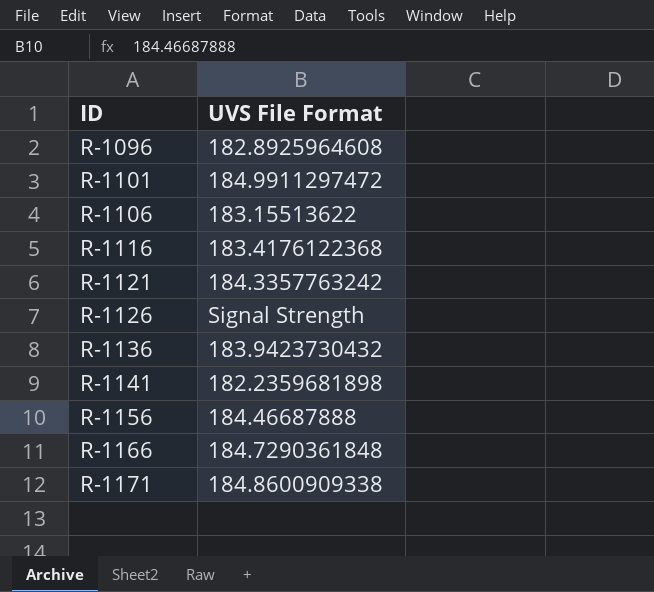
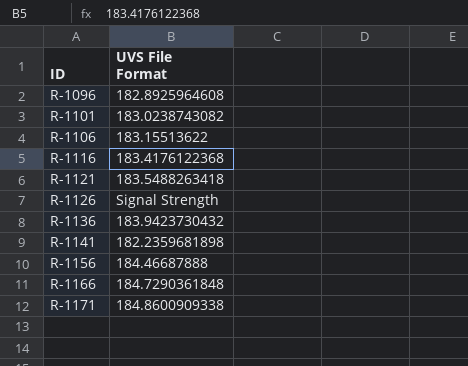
R-1101 | UVS File Format: 184.9911297472 -> 183.0238743082
R-1121 | UVS File Format: 184.3357763242 -> 183.5488263418

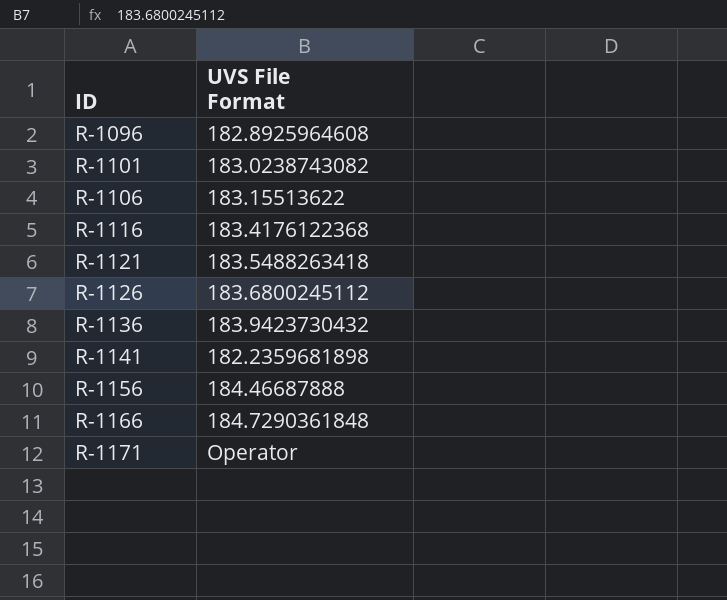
R-1126 | UVS File Format: Signal Strength -> 183.6800245112
R-1171 | UVS File Format: 184.8600909338 -> Operator

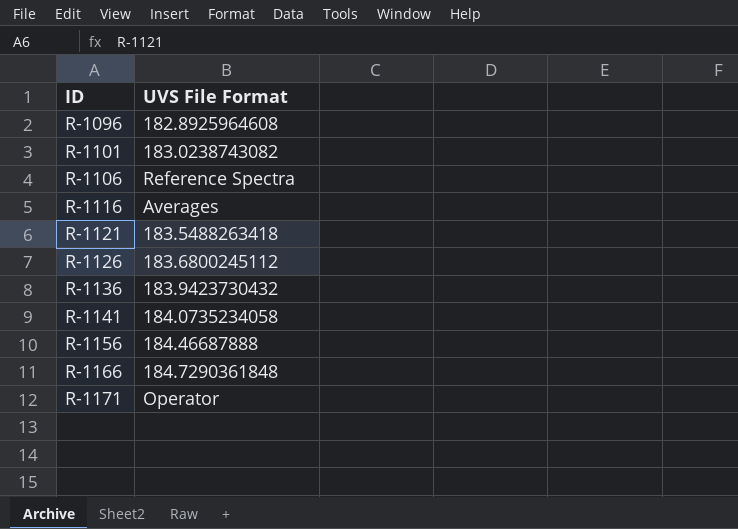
R-1106 | UVS File Format: 183.15513622 -> Reference Spectra
R-1116 | UVS File Format: 183.4176122368 -> Averages
R-1141 | UVS File Format: 182.2359681898 -> 184.0735234058

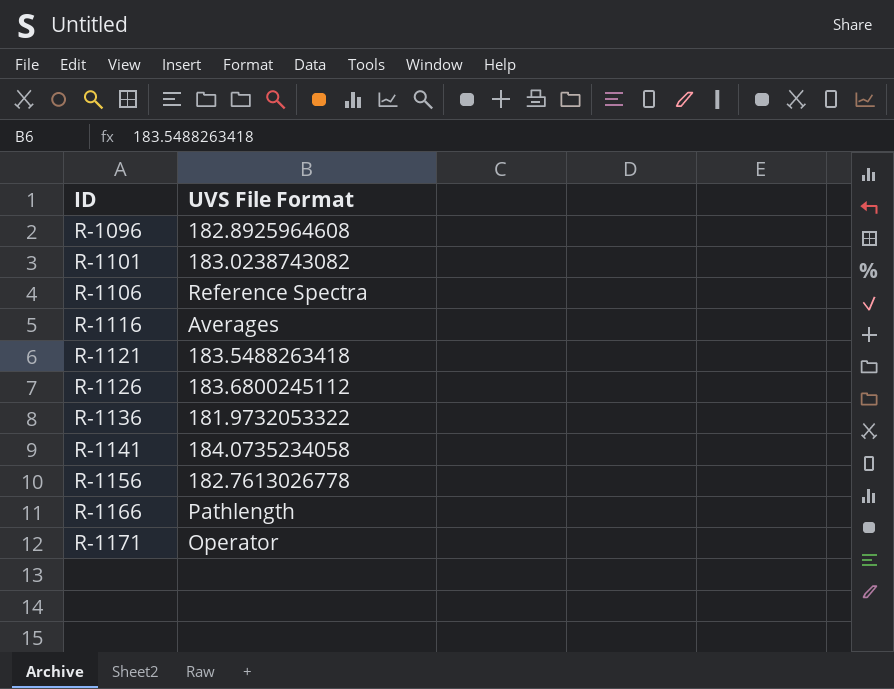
R-1136 | UVS File Format: 183.9423730432 -> 181.9732053322
R-1156 | UVS File Format: 184.46687888 -> 182.7613026778
R-1166 | UVS File Format: 184.7290361848 -> Pathlength

